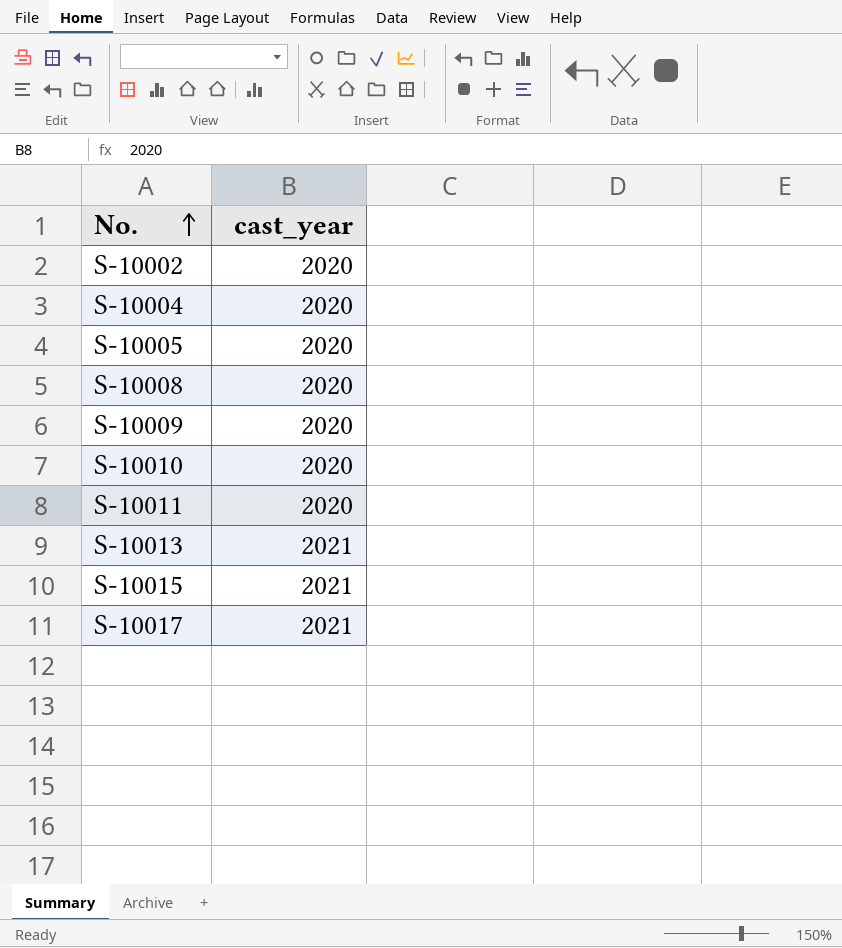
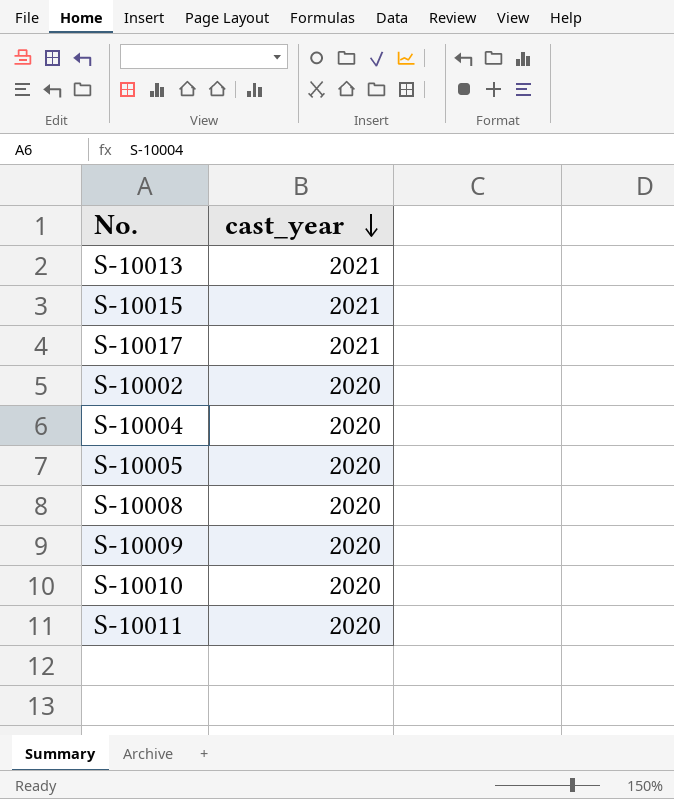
row order: No. ascending -> cast_year descending

